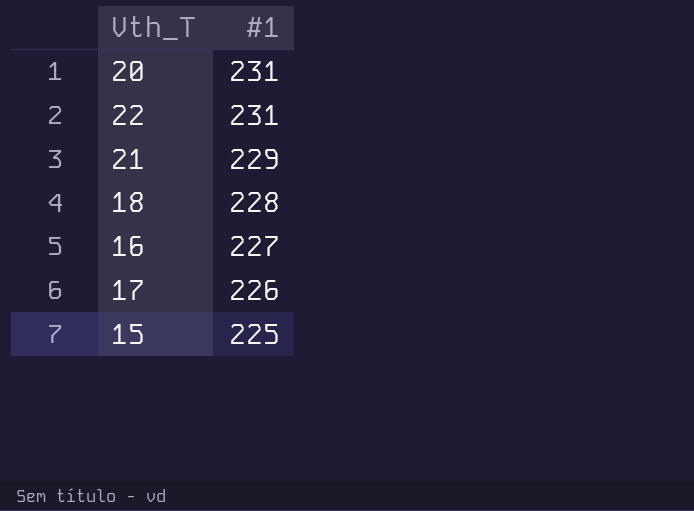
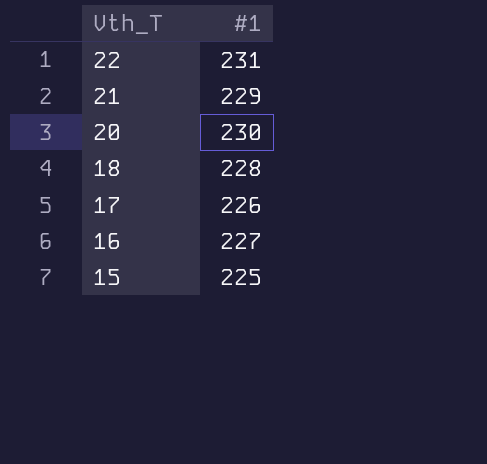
row order: #1 descending -> Vth_T descending
20 | #1: 231 -> 230

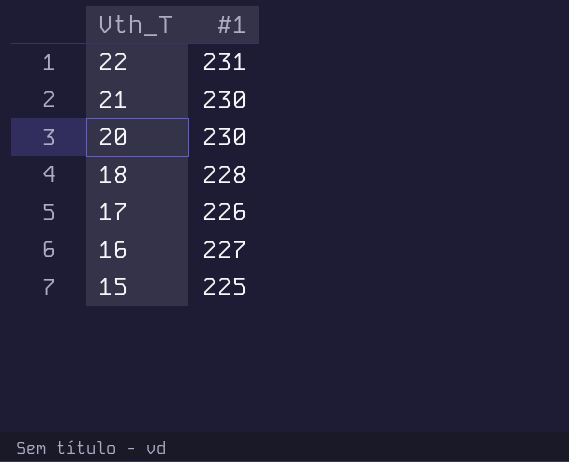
21 | #1: 229 -> 230

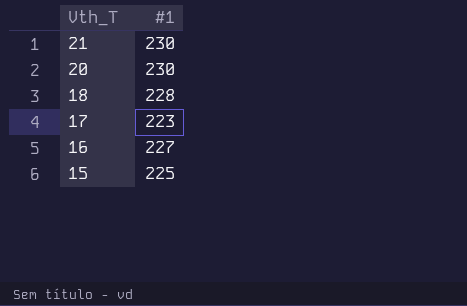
row 22: 231 -> none
17 | #1: 226 -> 223

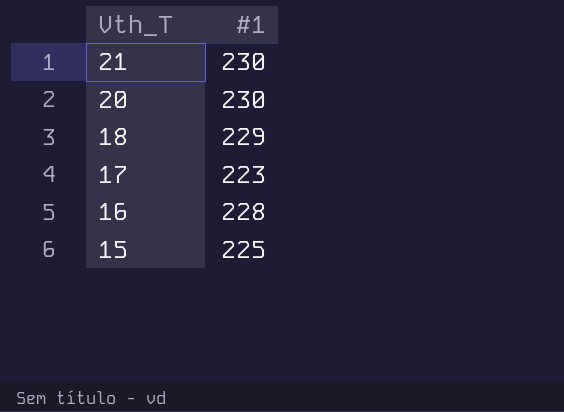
18 | #1: 228 -> 229
16 | #1: 227 -> 228

